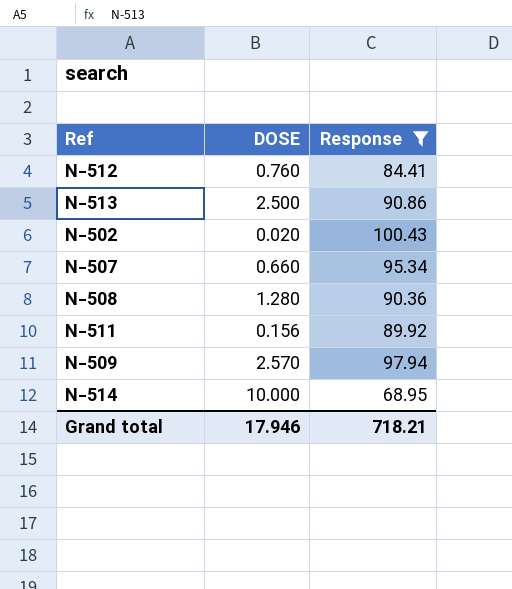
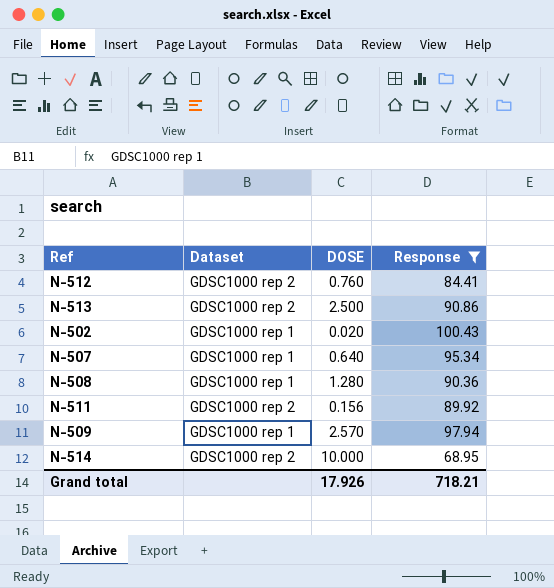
column Dataset | position: none -> 2
N-507 | DOSE: 0.660 -> 0.640
Grand total | DOSE: 17.946 -> 17.926

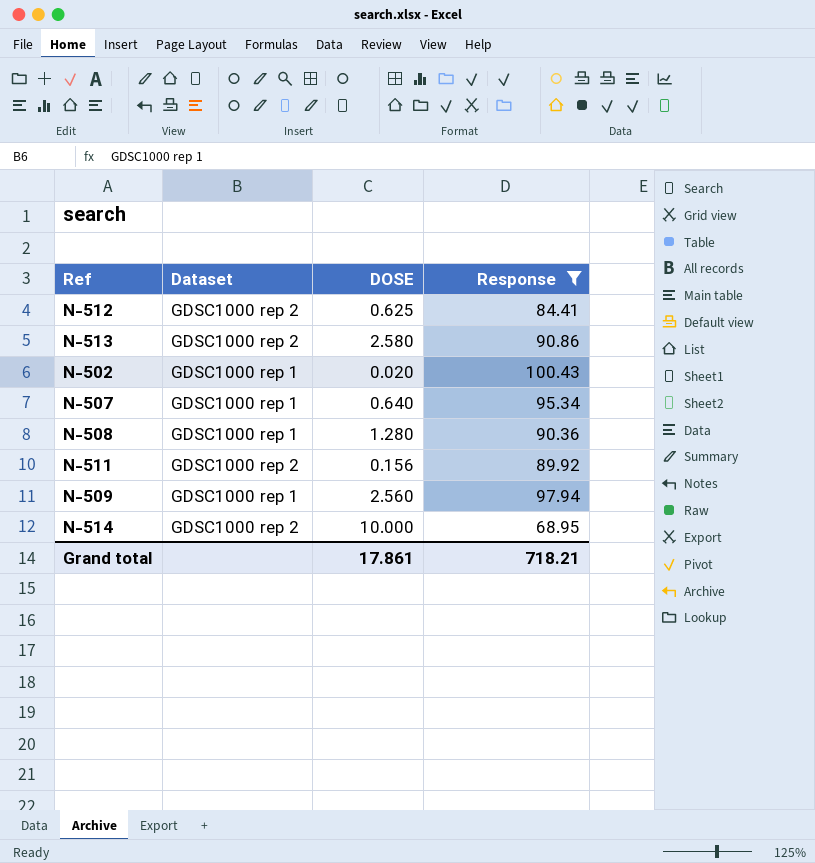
N-512 | DOSE: 0.760 -> 0.625
N-513 | DOSE: 2.500 -> 2.580
N-509 | DOSE: 2.570 -> 2.560
Grand total | DOSE: 17.926 -> 17.861

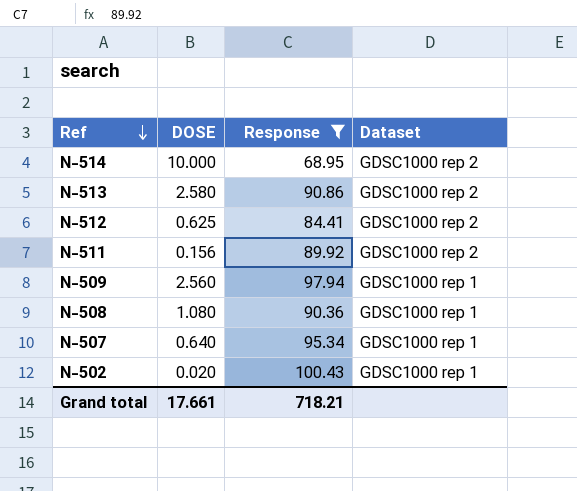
row order: none -> Ref descending
column Dataset | position: 2 -> 4
N-508 | DOSE: 1.280 -> 1.080
Grand total | DOSE: 17.861 -> 17.661

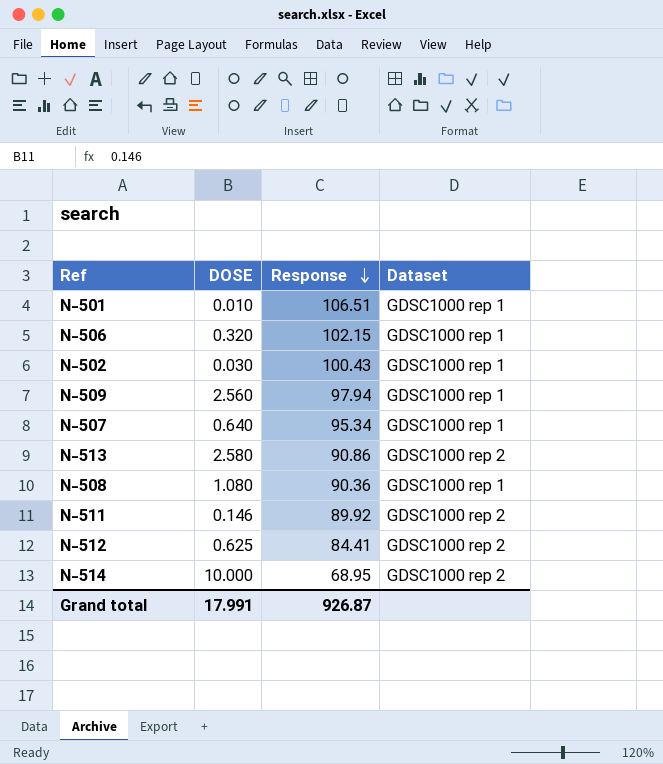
filter: Response <= 100.43 -> none
row order: Ref descending -> Response descending
N-502 | DOSE: 0.020 -> 0.030
N-511 | DOSE: 0.156 -> 0.146
Grand total | DOSE: 17.661 -> 17.991
Grand total | Response: 718.21 -> 926.87

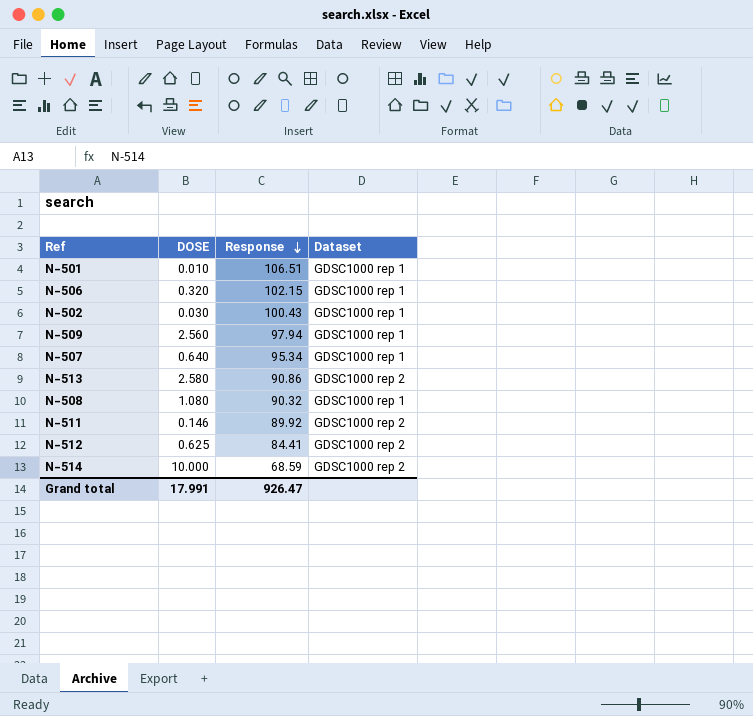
N-508 | Response: 90.36 -> 90.32
N-514 | Response: 68.95 -> 68.59
Grand total | Response: 926.87 -> 926.47

